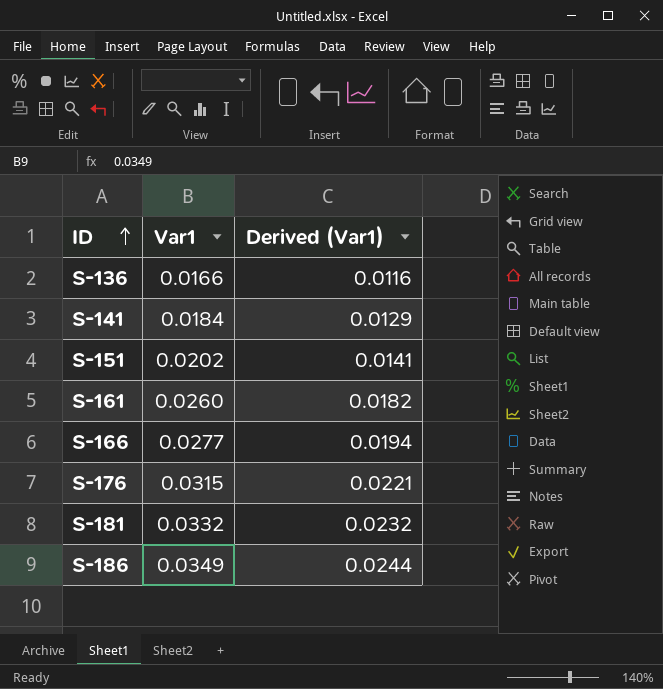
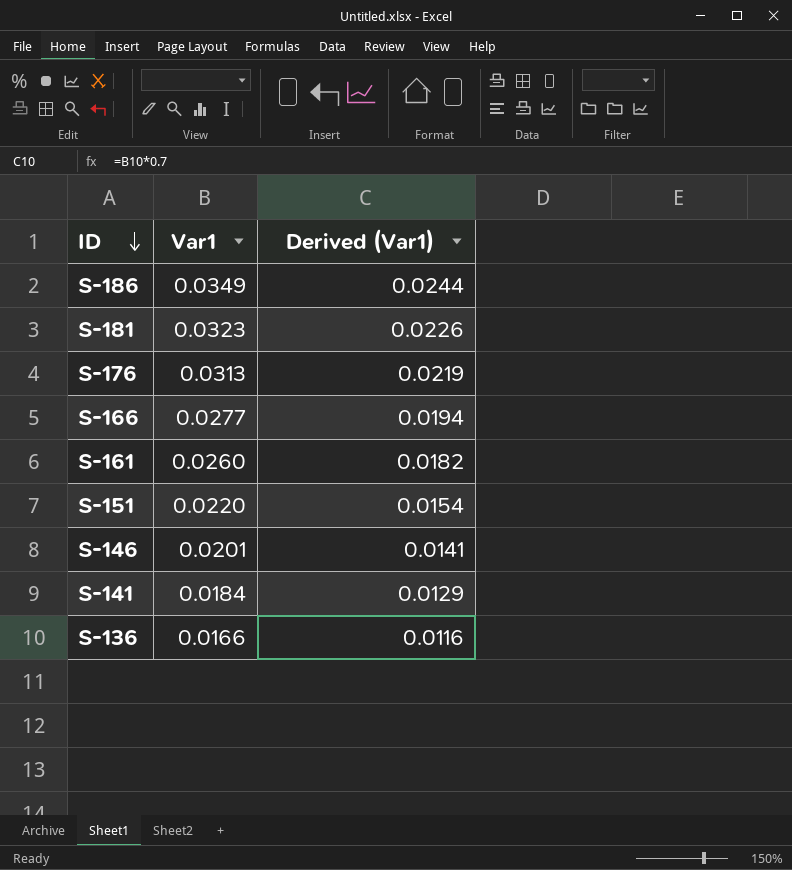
row order: ID ascending -> ID descending
S-181 | Var1: 0.0332 -> 0.0323
S-181 | Derived (Var1): 0.0232 -> 0.0226
S-176 | Var1: 0.0315 -> 0.0313
S-176 | Derived (Var1): 0.0221 -> 0.0219
S-151 | Var1: 0.0202 -> 0.0220
S-151 | Derived (Var1): 0.0141 -> 0.0154
row S-146: none -> 0.0201 | 0.0141

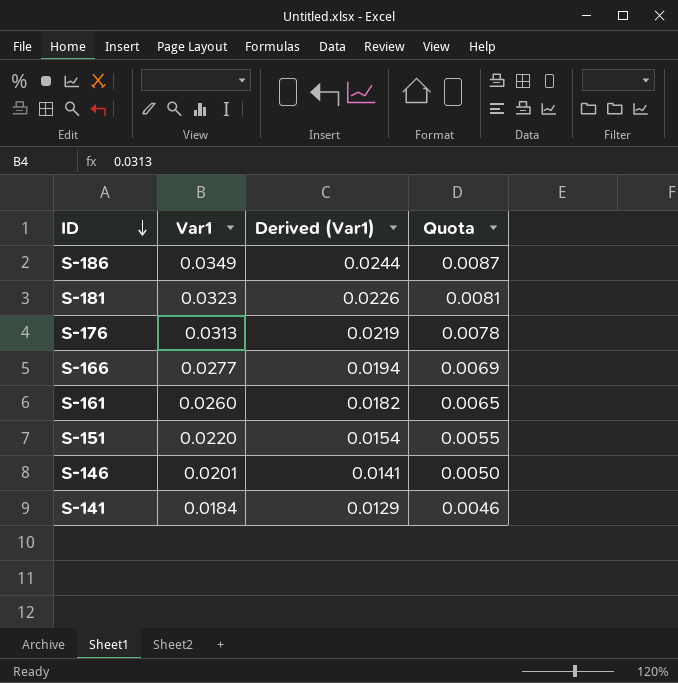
column Quota | formula: none -> [Var1] * 0.25
row S-136: 0.0166 | 0.0116 -> none

